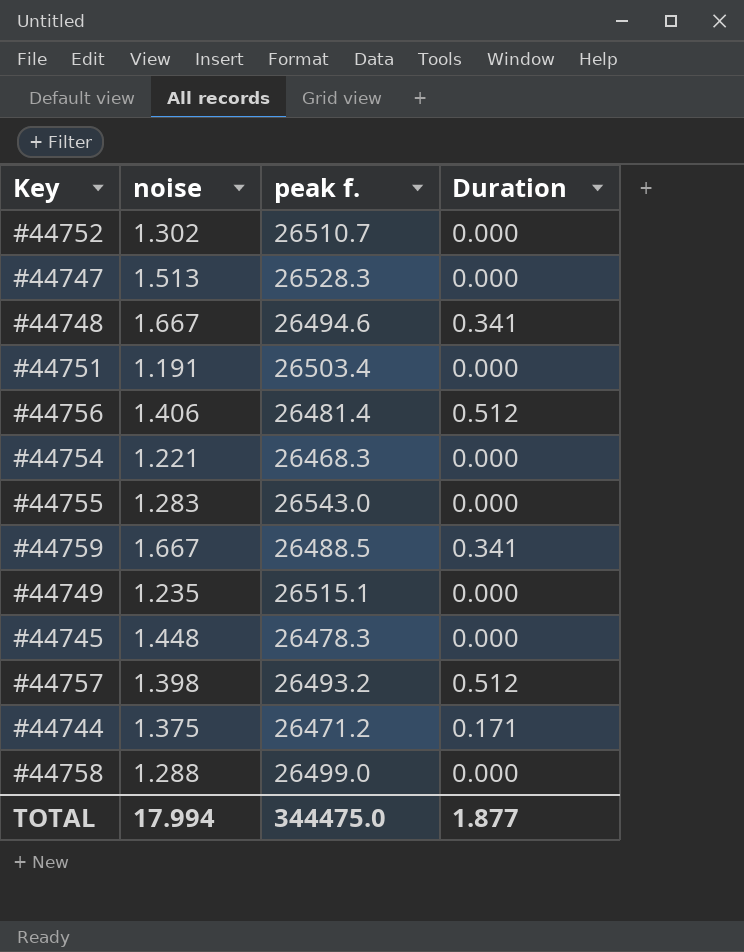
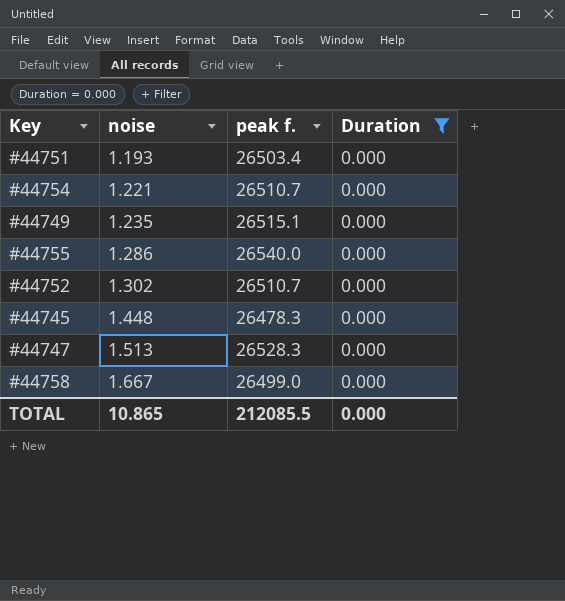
filter: none -> Duration = 0.000
row order: none -> noise ascending
#44751 | noise: 1.191 -> 1.193
#44754 | peak f.: 26468.3 -> 26510.7
#44755 | noise: 1.283 -> 1.286
#44755 | peak f.: 26543.0 -> 26540.0
#44758 | noise: 1.288 -> 1.667
TOTAL | noise: 17.994 -> 10.865
TOTAL | peak f.: 344475.0 -> 212085.5
TOTAL | Duration: 1.877 -> 0.000

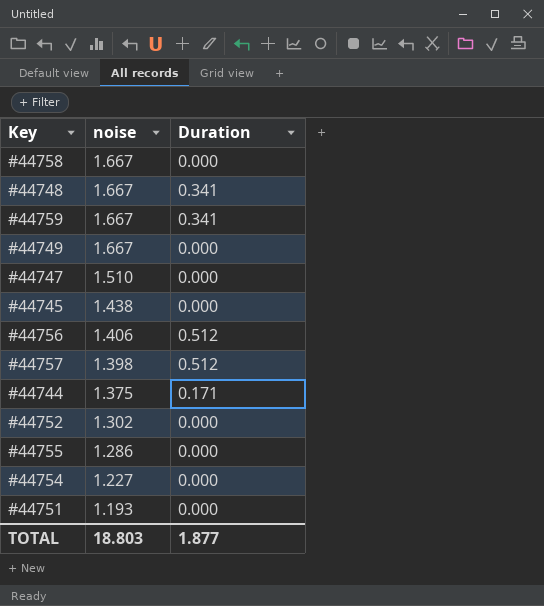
filter: Duration = 0.000 -> none
row order: noise ascending -> noise descending
column peak f. | position: 3 -> none
#44749 | noise: 1.235 -> 1.667
#44747 | noise: 1.513 -> 1.510
#44745 | noise: 1.448 -> 1.438
#44754 | noise: 1.221 -> 1.227
TOTAL | noise: 10.865 -> 18.803
TOTAL | Duration: 0.000 -> 1.877

